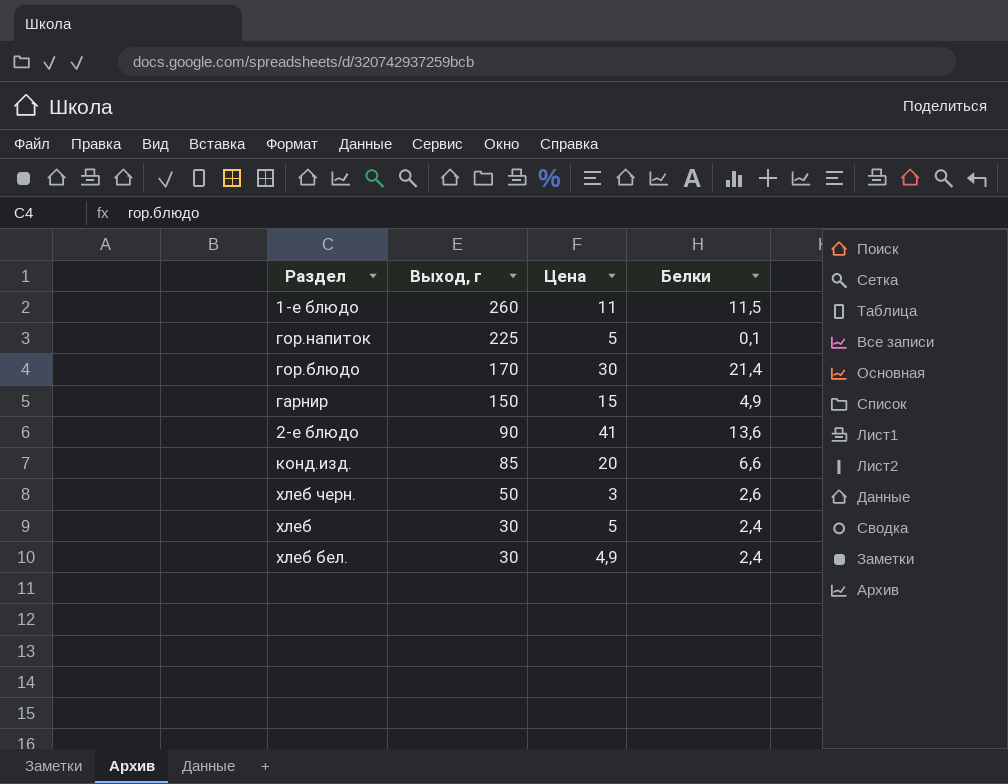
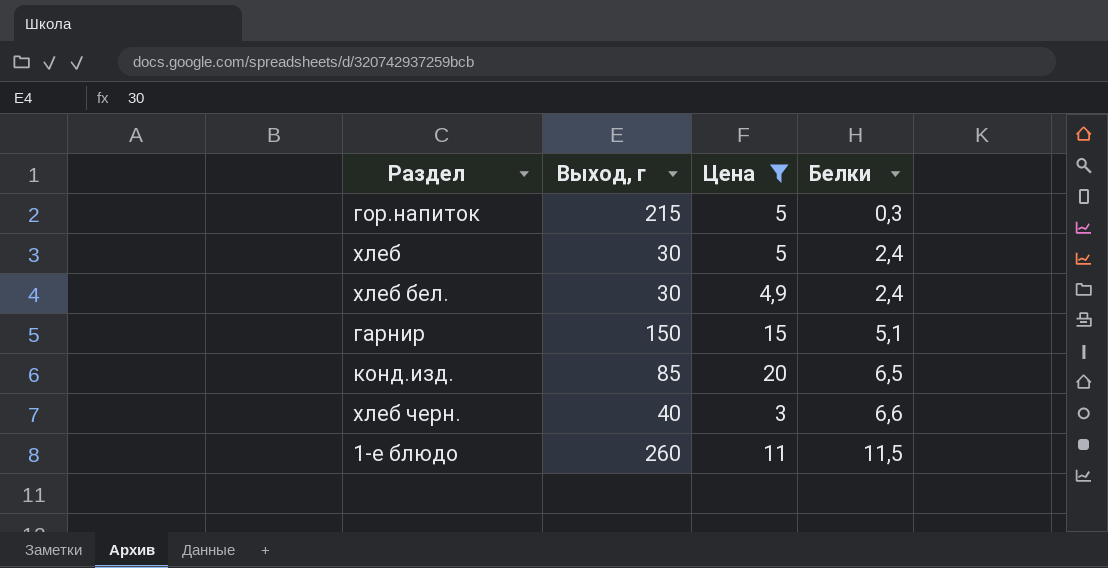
filter: none -> Цена <= 20
row order: Выход, г descending -> Белки ascending
гор.напиток | Выход, г: 225 -> 215
гор.напиток | Белки: 0,1 -> 0,3
гарнир | Белки: 4,9 -> 5,1
конд.изд. | Белки: 6,6 -> 6,5
хлеб черн. | Выход, г: 50 -> 40
хлеб черн. | Белки: 2,6 -> 6,6

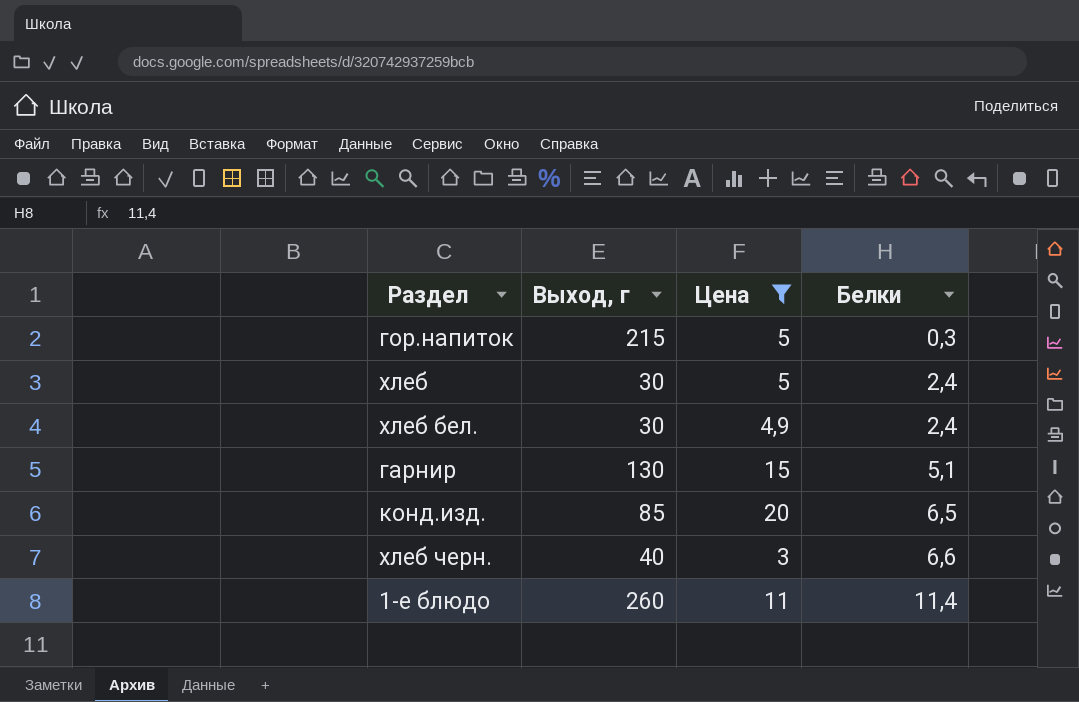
гарнир | Выход, г: 150 -> 130
1-е блюдо | Белки: 11,5 -> 11,4

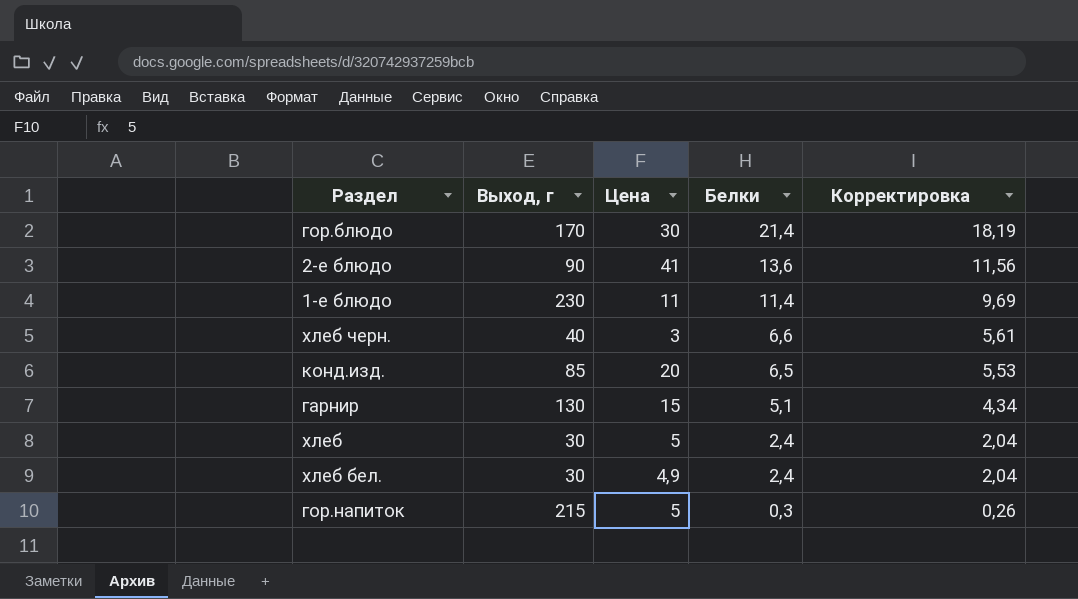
filter: Цена <= 20 -> none
row order: Белки ascending -> Белки descending
column Корректировка | formula: none -> [Белки] * 0,85
1-е блюдо | Выход, г: 260 -> 230

